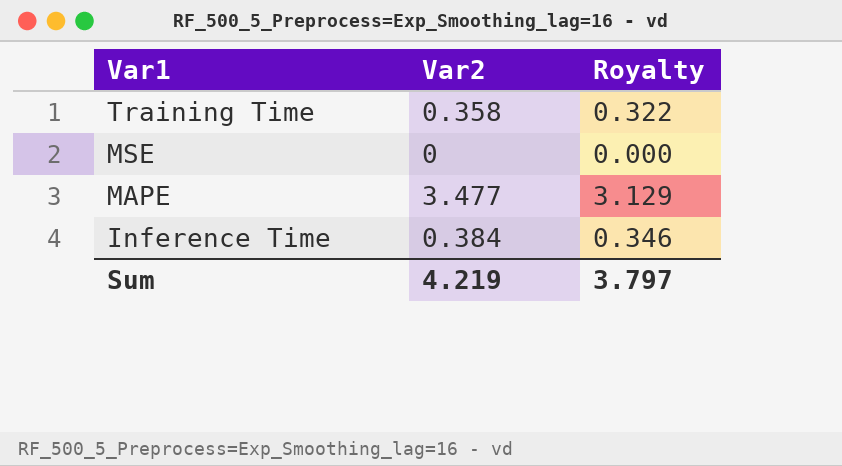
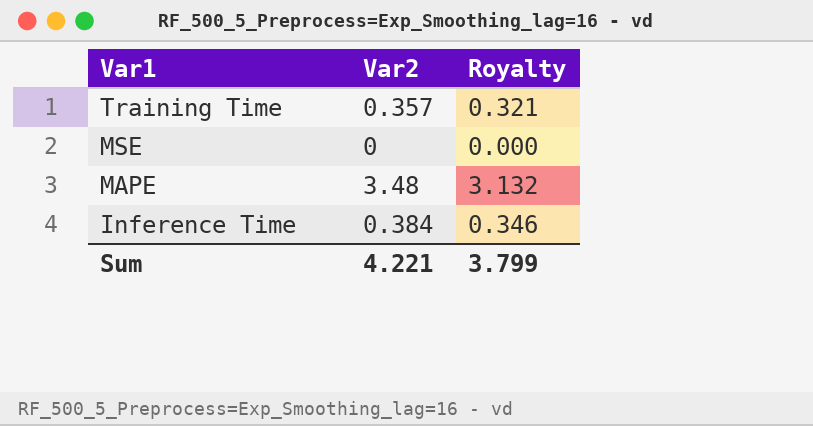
Training Time | Var2: 0.358 -> 0.357
Training Time | Royalty: 0.322 -> 0.321
MAPE | Var2: 3.477 -> 3.48
MAPE | Royalty: 3.129 -> 3.132
Sum | Var2: 4.219 -> 4.221
Sum | Royalty: 3.797 -> 3.799

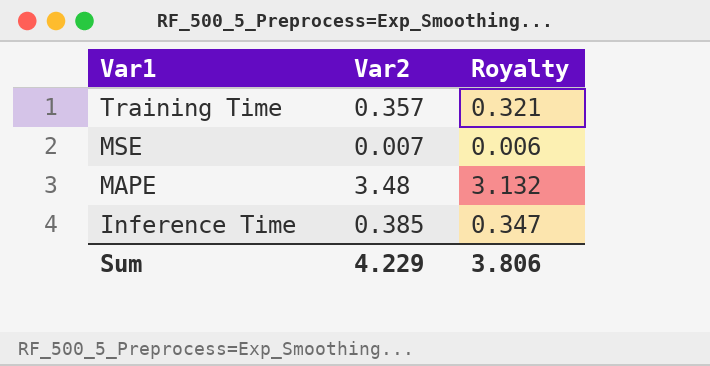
MSE | Var2: 0 -> 0.007
MSE | Royalty: 0.000 -> 0.006
Inference Time | Var2: 0.384 -> 0.385
Inference Time | Royalty: 0.346 -> 0.347
Sum | Var2: 4.221 -> 4.229
Sum | Royalty: 3.799 -> 3.806

